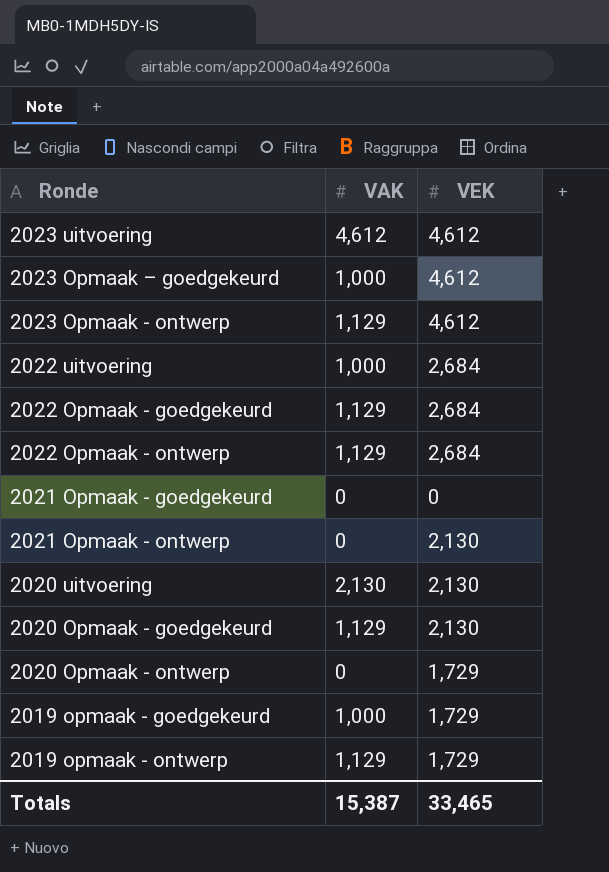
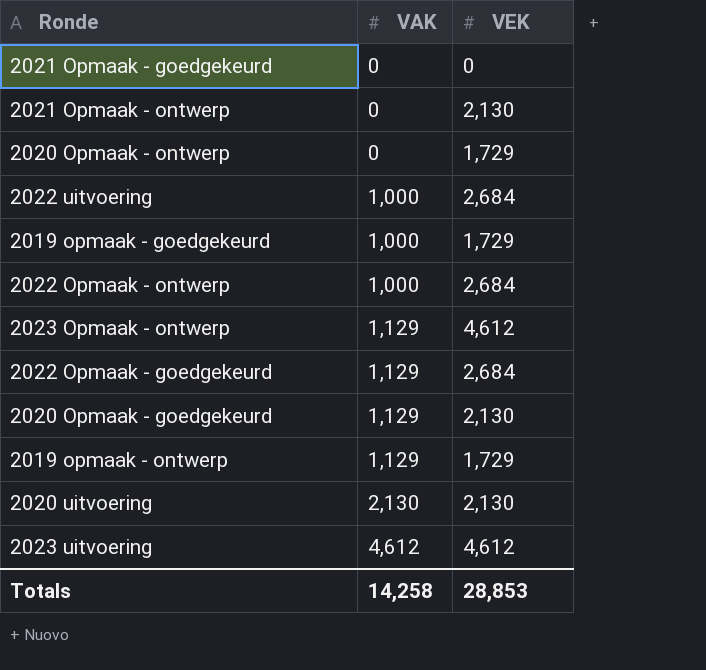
row order: none -> VAK ascending
row 2023 Opmaak – goedgekeurd: 1,000 | 4,612 -> none
2022 Opmaak - ontwerp | VAK: 1,129 -> 1,000
Totals | VAK: 15,387 -> 14,258
Totals | VEK: 33,465 -> 28,853

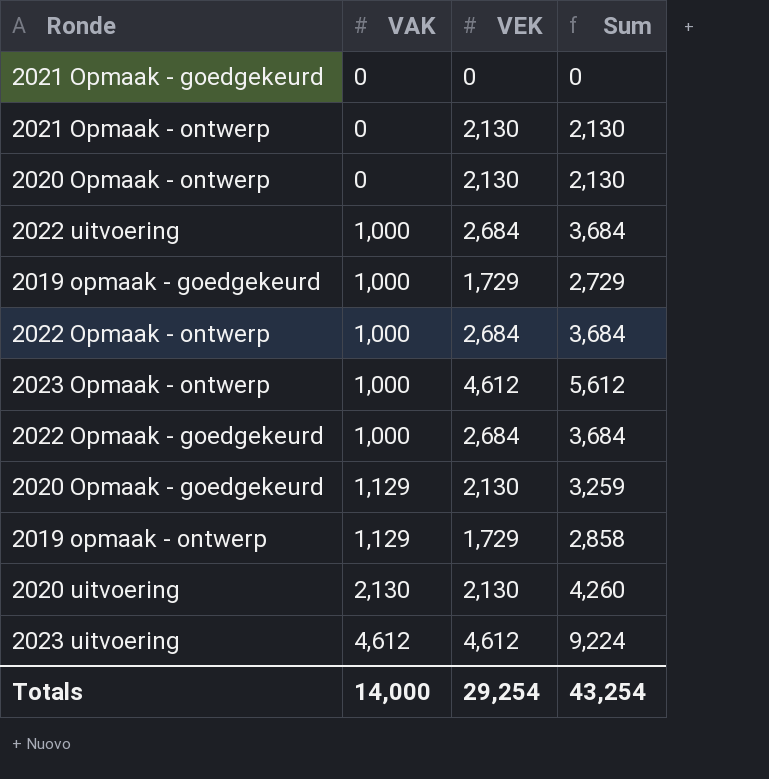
column Sum | formula: none -> [VAK] + [VEK]
2020 Opmaak - ontwerp | VEK: 1,729 -> 2,130
2023 Opmaak - ontwerp | VAK: 1,129 -> 1,000
2022 Opmaak - goedgekeurd | VAK: 1,129 -> 1,000
Totals | VAK: 14,258 -> 14,000
Totals | VEK: 28,853 -> 29,254

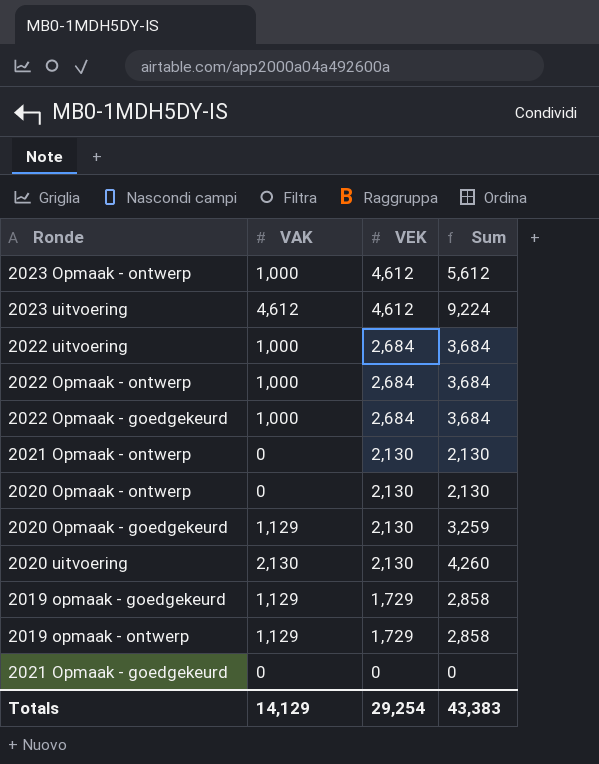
row order: VAK ascending -> VEK descending
2019 opmaak - goedgekeurd | VAK: 1,000 -> 1,129
2019 opmaak - goedgekeurd | Sum: 2,729 -> 2,858
Totals | VAK: 14,000 -> 14,129
Totals | Sum: 43,254 -> 43,383

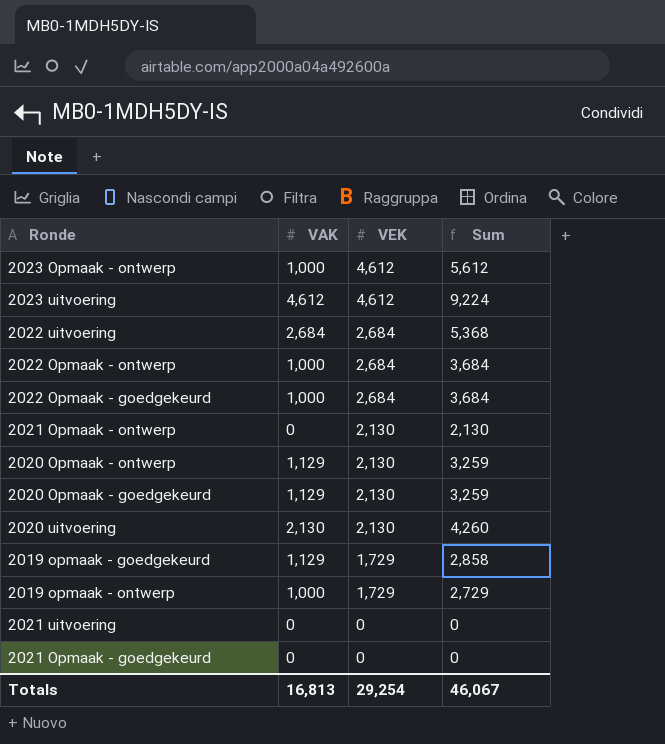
2022 uitvoering | VAK: 1,000 -> 2,684
2022 uitvoering | Sum: 3,684 -> 5,368
2020 Opmaak - ontwerp | VAK: 0 -> 1,129
2020 Opmaak - ontwerp | Sum: 2,130 -> 3,259
2019 opmaak - ontwerp | VAK: 1,129 -> 1,000
2019 opmaak - ontwerp | Sum: 2,858 -> 2,729
row 2021 uitvoering: none -> 0 | 0 | 0
Totals | VAK: 14,129 -> 16,813
Totals | Sum: 43,383 -> 46,067

